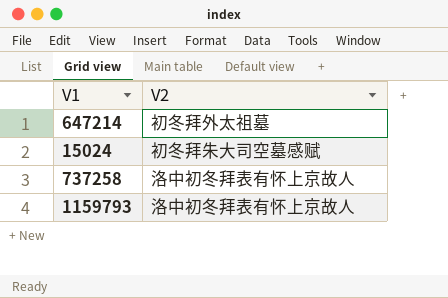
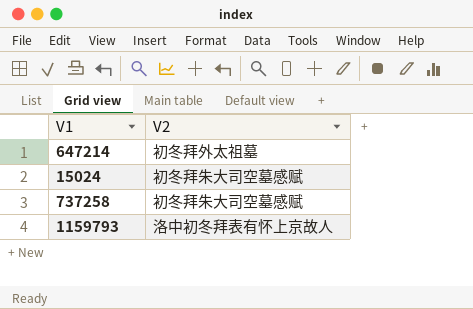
737258 | V2: 洛中初冬拜表有怀上京故人 -> 初冬拜朱大司空墓感赋

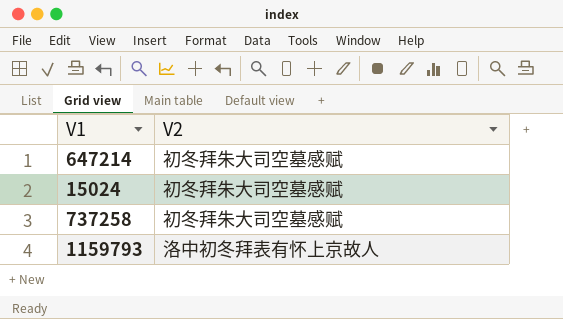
647214 | V2: 初冬拜外太祖墓 -> 初冬拜朱大司空墓感赋

